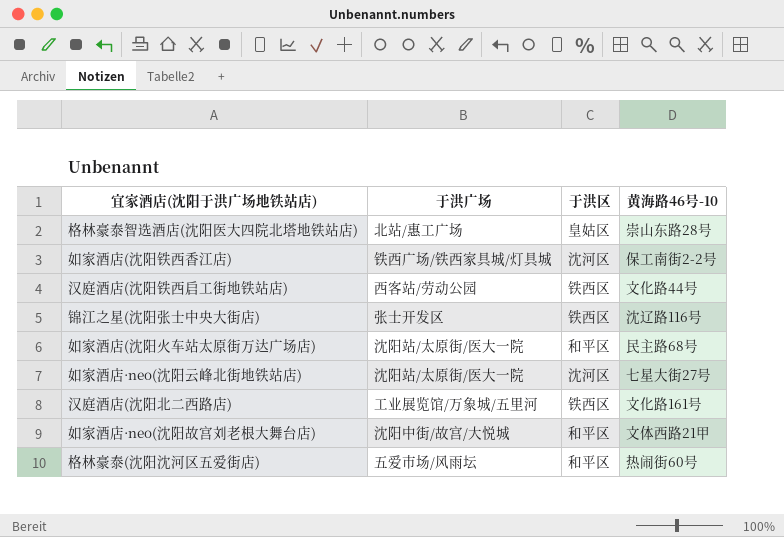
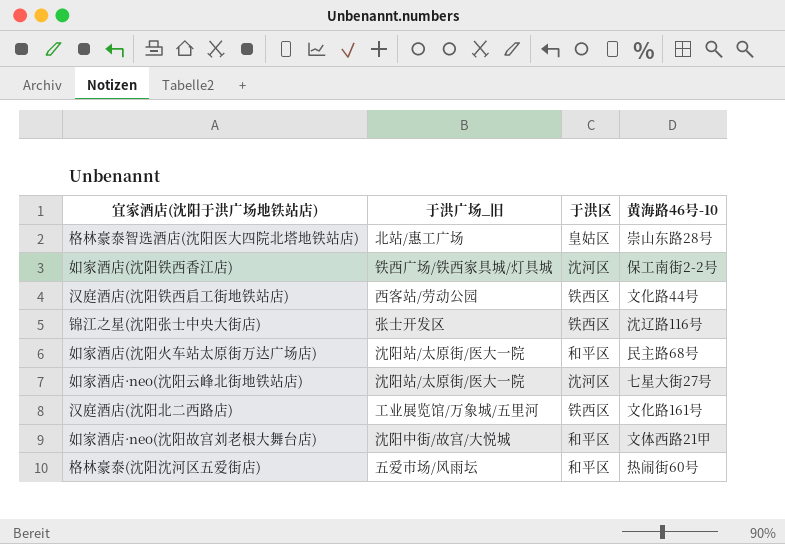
column name: 于洪广场 -> 于洪广场_旧

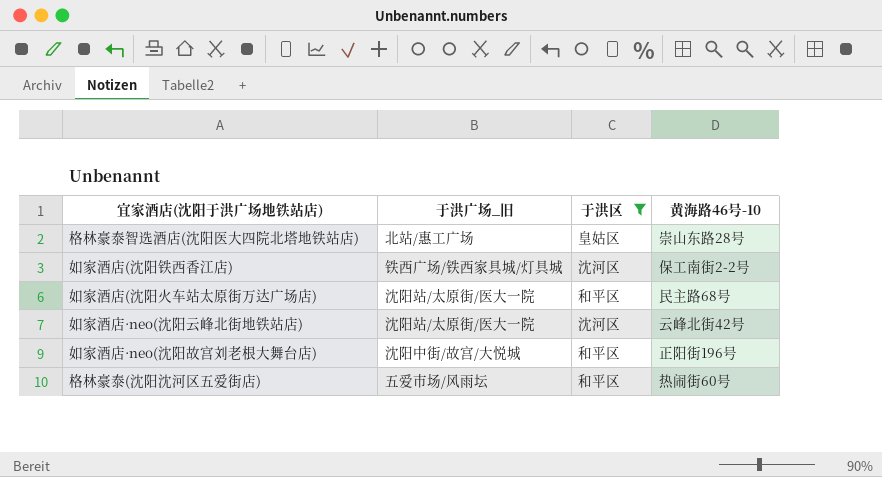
filter: none -> 于洪区 != 铁西区
如家酒店·neo(沈阳云峰北街地铁站店) | 黄海路46号-10: 七星大街27号 -> 云峰北街42号
如家酒店·neo(沈阳故宫刘老根大舞台店) | 黄海路46号-10: 文体西路21甲 -> 正阳街196号

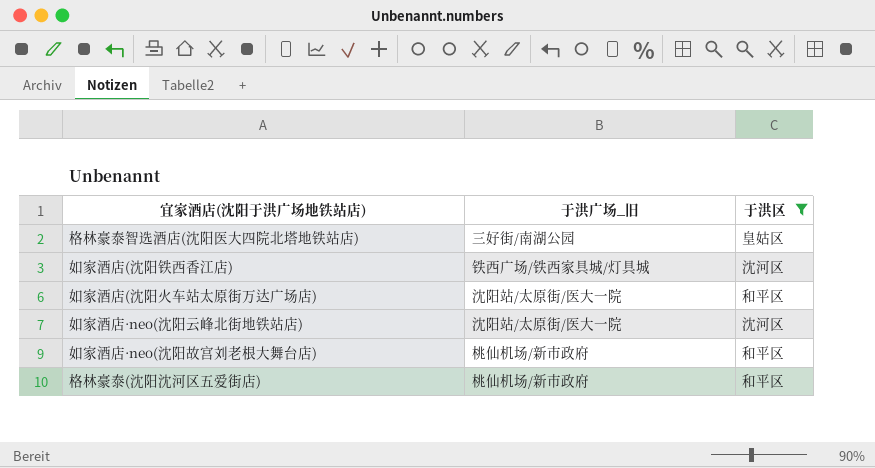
column 黄海路46号-10 | position: 4 -> none
格林豪泰智选酒店(沈阳医大四院北塔地铁站店) | 于洪广场_旧: 北站/惠工广场 -> 三好街/南湖公园
如家酒店·neo(沈阳故宫刘老根大舞台店) | 于洪广场_旧: 沈阳中街/故宫/大悦城 -> 桃仙机场/新市政府
格林豪泰(沈阳沈河区五爱街店) | 于洪广场_旧: 五爱市场/风雨坛 -> 桃仙机场/新市政府

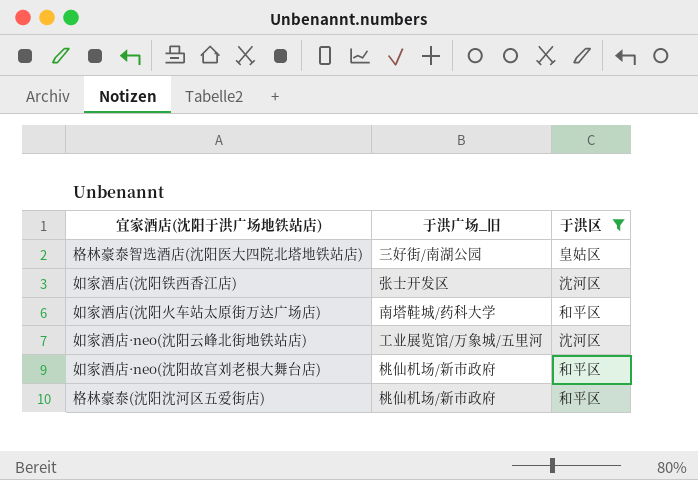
如家酒店(沈阳铁西香江店) | 于洪广场_旧: 铁西广场/铁西家具城/灯具城 -> 张士开发区
如家酒店(沈阳火车站太原街万达广场店) | 于洪广场_旧: 沈阳站/太原街/医大一院 -> 南塔鞋城/药科大学
如家酒店·neo(沈阳云峰北街地铁站店) | 于洪广场_旧: 沈阳站/太原街/医大一院 -> 工业展览馆/万象城/五里河

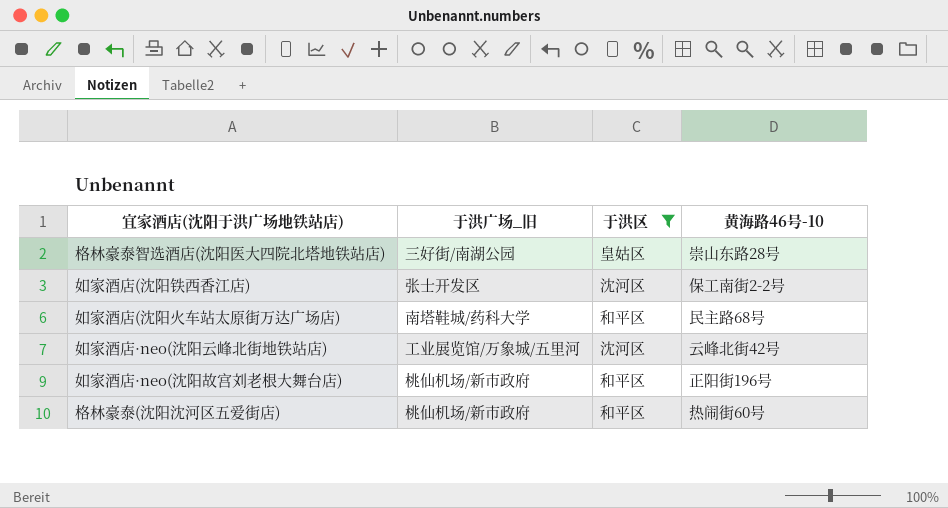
column 黄海路46号-10 | position: none -> 4

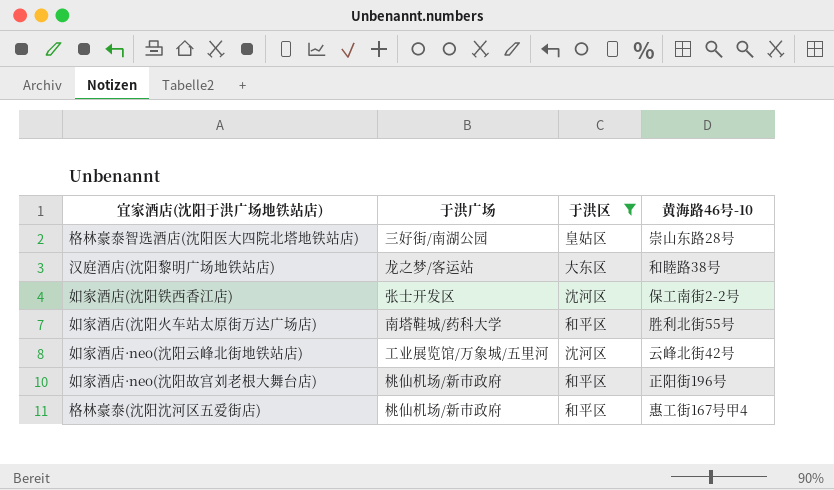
column name: 于洪广场_旧 -> 于洪广场
row 汉庭酒店(沈阳黎明广场地铁站店): none -> 龙之梦/客运站 | 大东区 | 和睦路38号
如家酒店(沈阳火车站太原街万达广场店) | 黄海路46号-10: 民主路68号 -> 胜利北街55号
格林豪泰(沈阳沈河区五爱街店) | 黄海路46号-10: 热闹街60号 -> 惠工街167号甲4

